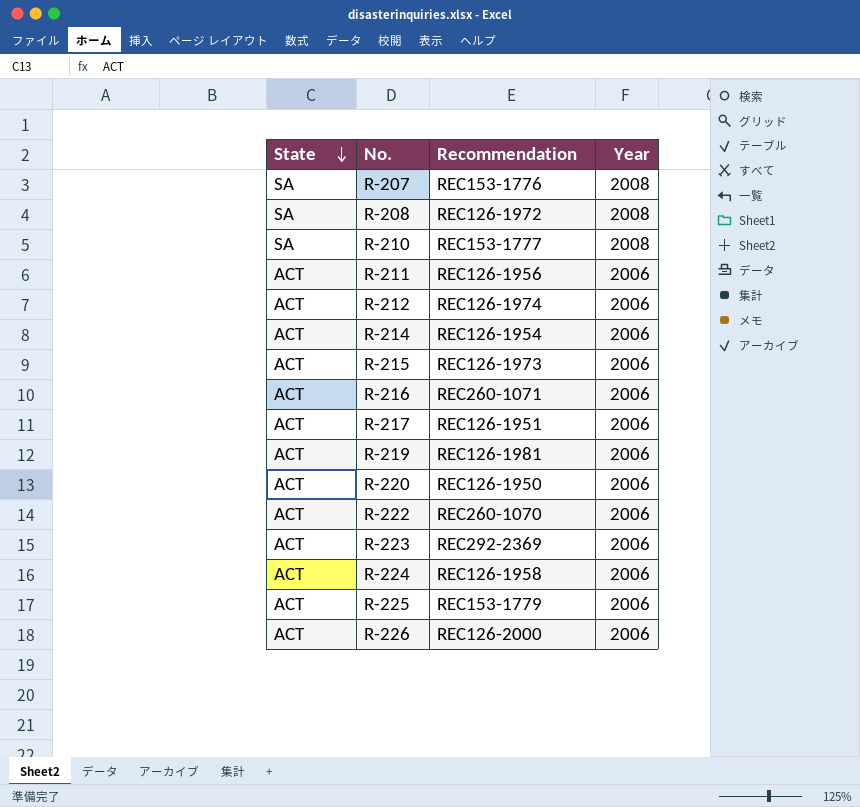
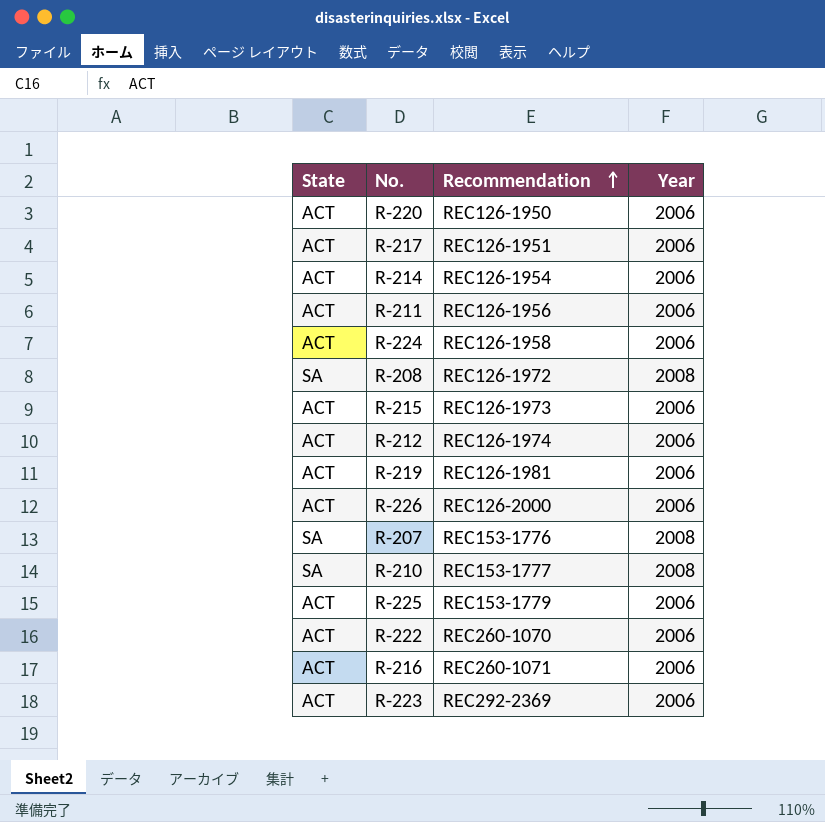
row order: State descending -> Recommendation ascending

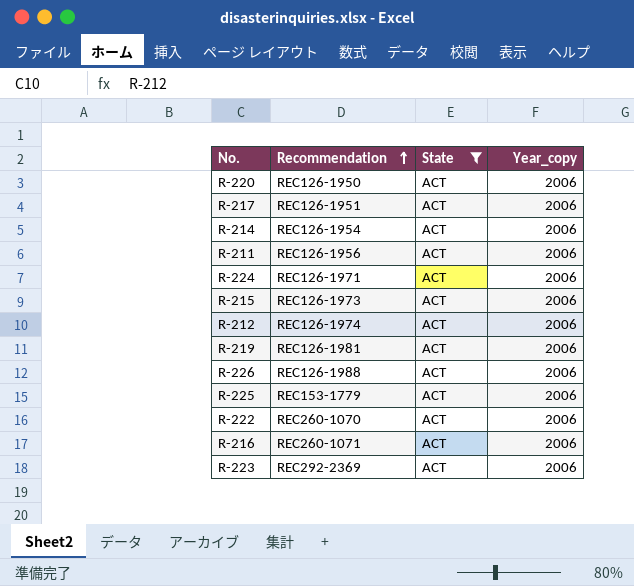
filter: none -> State = ACT
column State | position: 1 -> 3
column name: Year -> Year_copy
R-224 | Recommendation: REC126-1958 -> REC126-1971
R-226 | Recommendation: REC126-2000 -> REC126-1988

